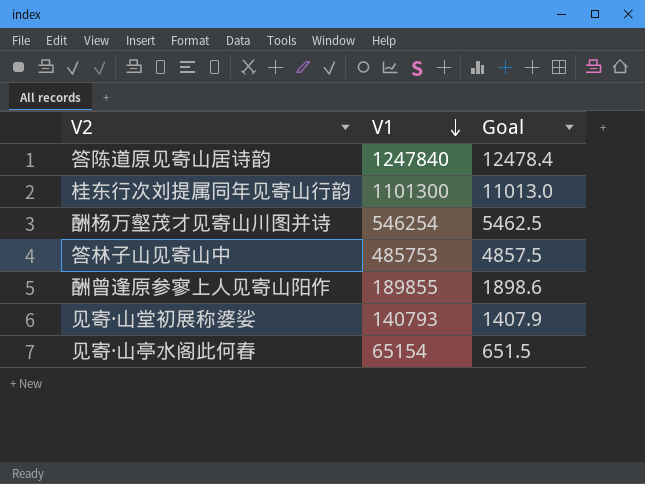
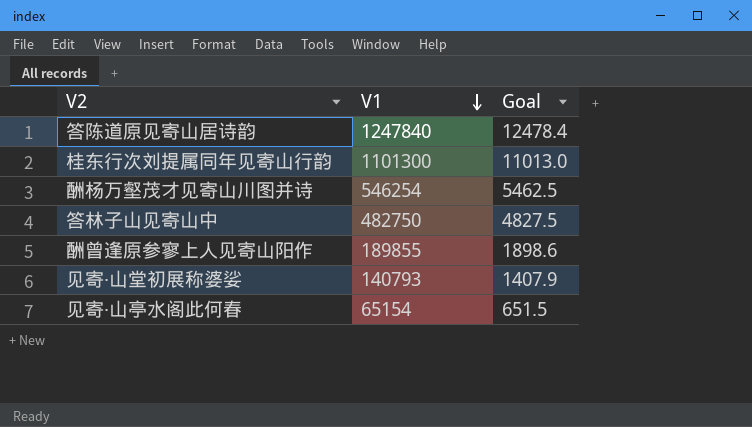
答林子山见寄山中 | V1: 485753 -> 482750
答林子山见寄山中 | Goal: 4857.5 -> 4827.5

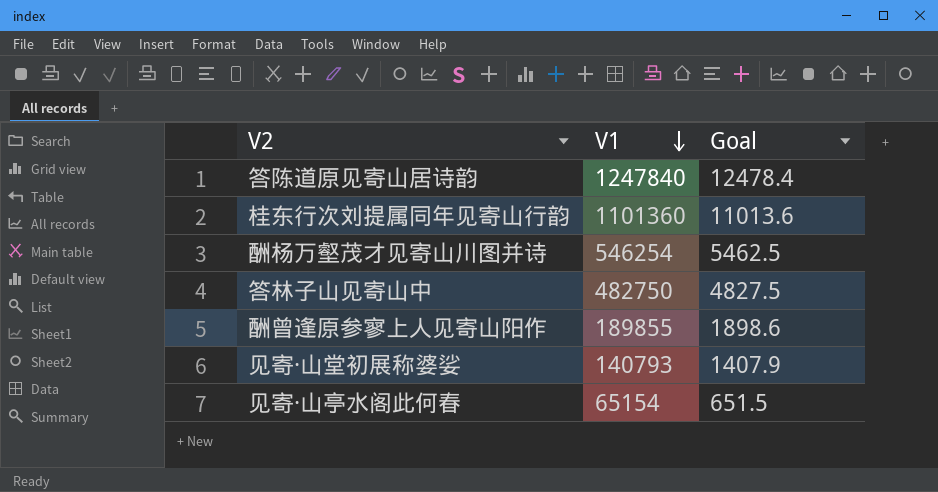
桂东行次刘提属同年见寄山行韵 | V1: 1101300 -> 1101360
桂东行次刘提属同年见寄山行韵 | Goal: 11013.0 -> 11013.6

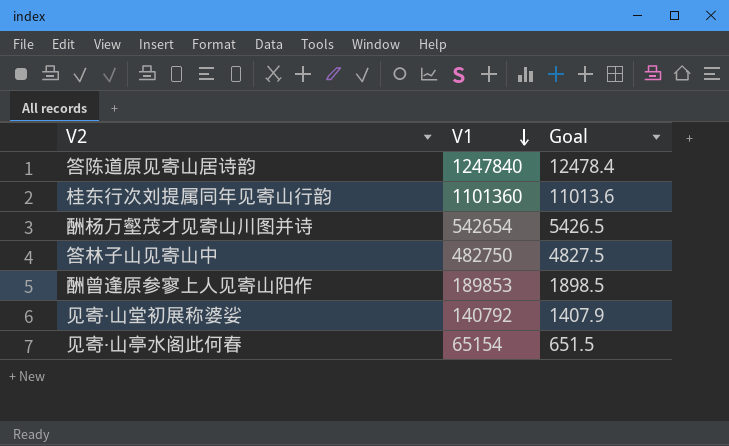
酬杨万壑茂才见寄山川图并诗 | V1: 546254 -> 542654
酬杨万壑茂才见寄山川图并诗 | Goal: 5462.5 -> 5426.5
酬曾逢原参寥上人见寄山阳作 | V1: 189855 -> 189853
酬曾逢原参寥上人见寄山阳作 | Goal: 1898.6 -> 1898.5
见寄·山堂初展称婆娑 | V1: 140793 -> 140792

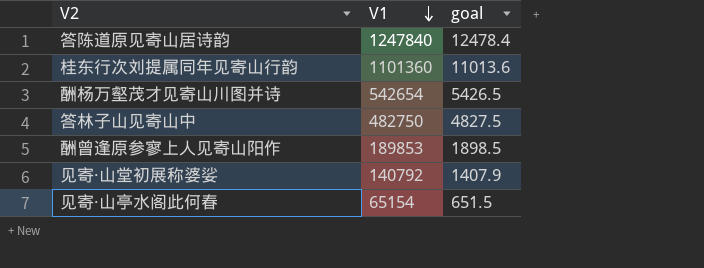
column name: Goal -> goal

